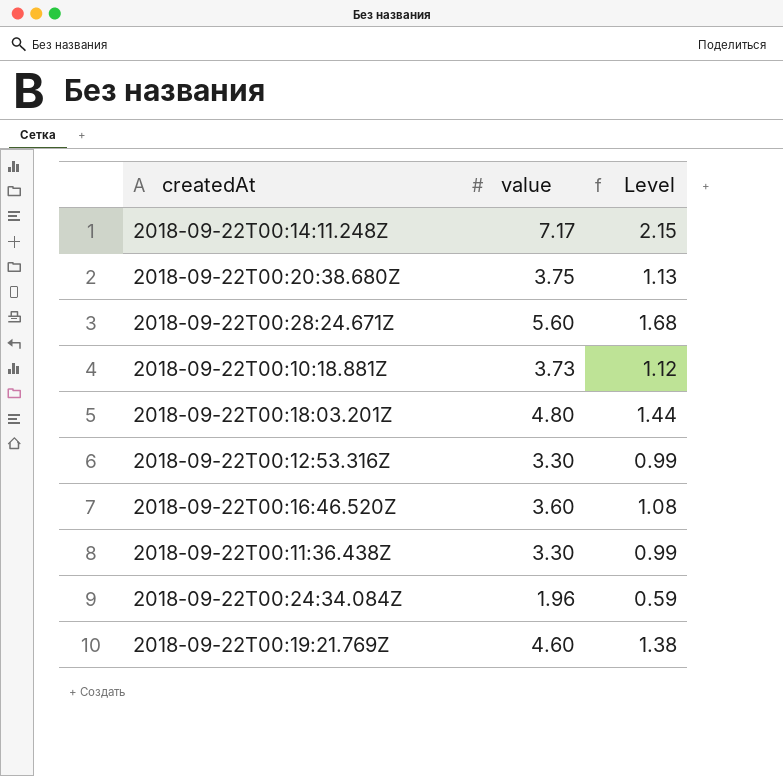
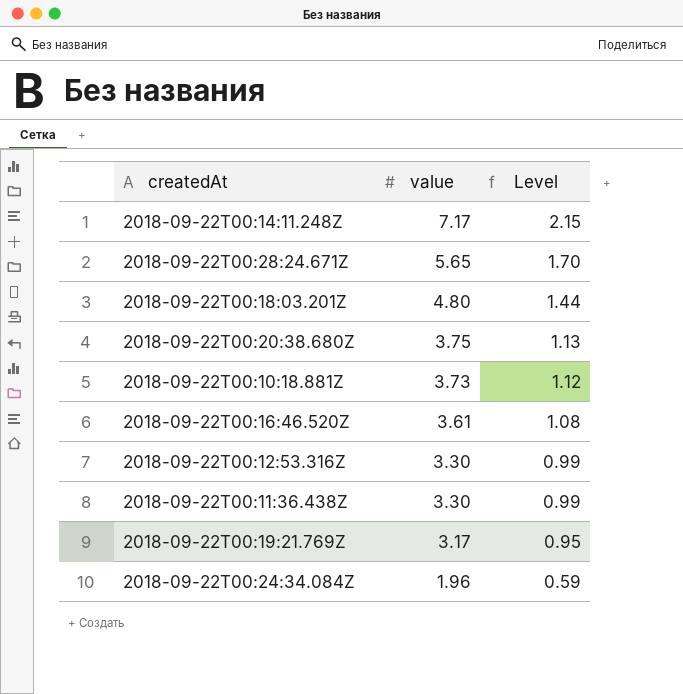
row order: none -> value descending
2018-09-22T00:28:24.671Z | value: 5.60 -> 5.65
2018-09-22T00:28:24.671Z | Level: 1.68 -> 1.70
2018-09-22T00:16:46.520Z | value: 3.60 -> 3.61
2018-09-22T00:19:21.769Z | value: 4.60 -> 3.17
2018-09-22T00:19:21.769Z | Level: 1.38 -> 0.95

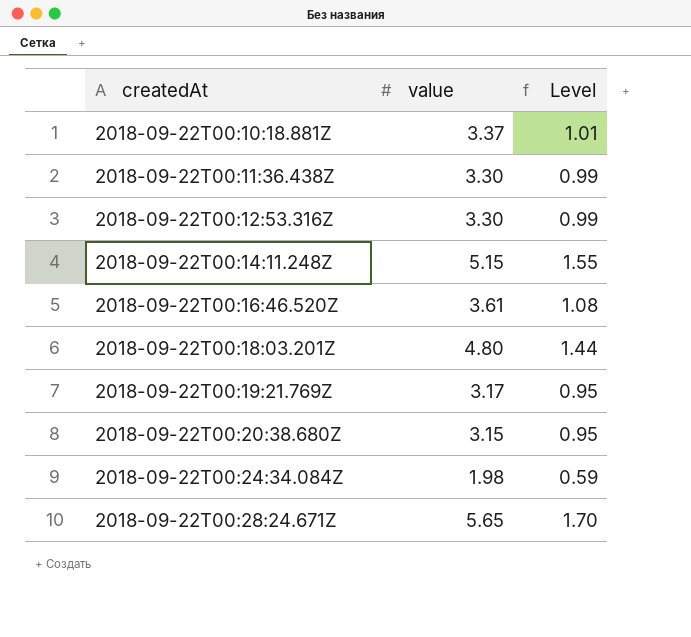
row order: value descending -> createdAt ascending
2018-09-22T00:10:18.881Z | value: 3.73 -> 3.37
2018-09-22T00:10:18.881Z | Level: 1.12 -> 1.01
2018-09-22T00:14:11.248Z | value: 7.17 -> 5.15
2018-09-22T00:14:11.248Z | Level: 2.15 -> 1.55
2018-09-22T00:20:38.680Z | value: 3.75 -> 3.15
2018-09-22T00:20:38.680Z | Level: 1.13 -> 0.95
2018-09-22T00:24:34.084Z | value: 1.96 -> 1.98

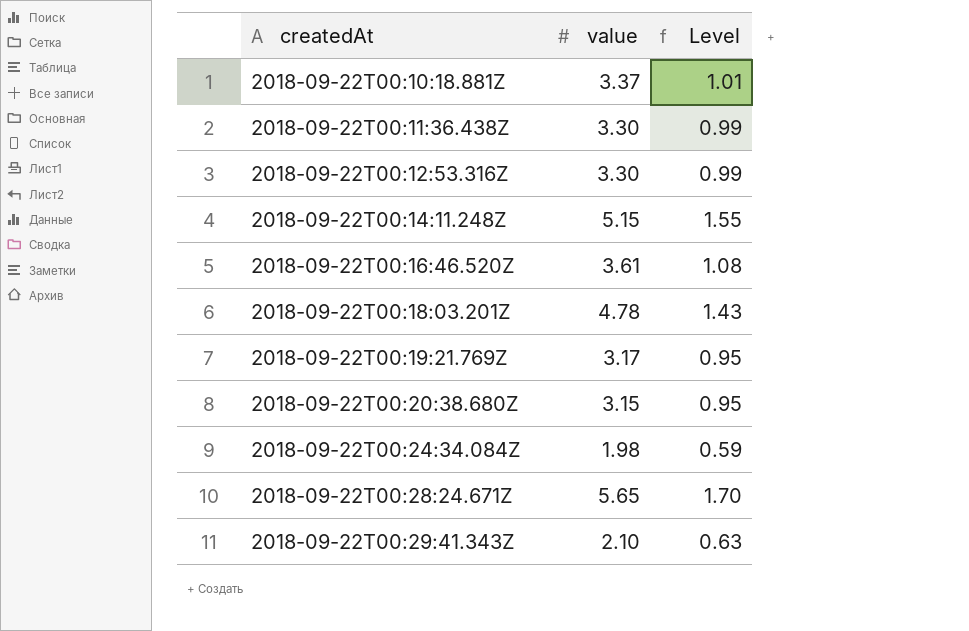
2018-09-22T00:18:03.201Z | value: 4.80 -> 4.78
2018-09-22T00:18:03.201Z | Level: 1.44 -> 1.43
row 2018-09-22T00:29:41.343Z: none -> 2.10 | 0.63

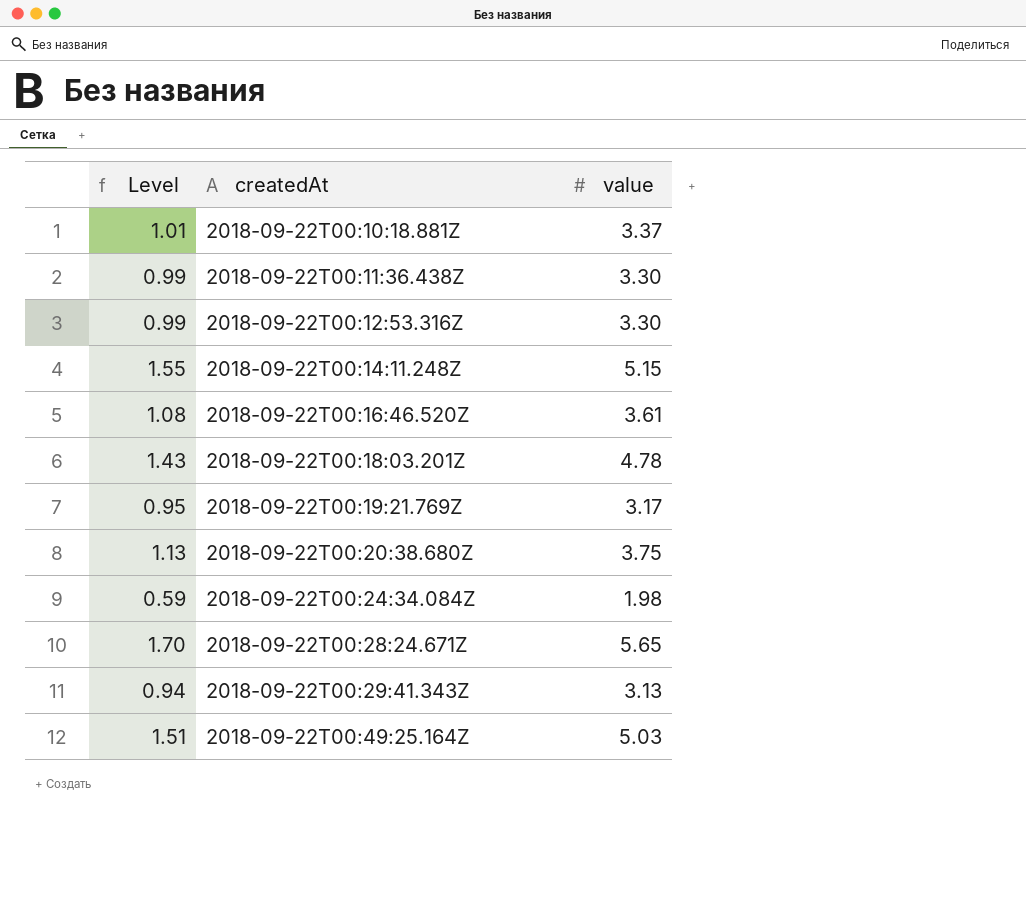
column Level | position: 3 -> 1
2018-09-22T00:20:38.680Z | Level: 0.95 -> 1.13
2018-09-22T00:20:38.680Z | value: 3.15 -> 3.75
2018-09-22T00:29:41.343Z | Level: 0.63 -> 0.94
2018-09-22T00:29:41.343Z | value: 2.10 -> 3.13
row 2018-09-22T00:49:25.164Z: none -> 1.51 | 5.03

